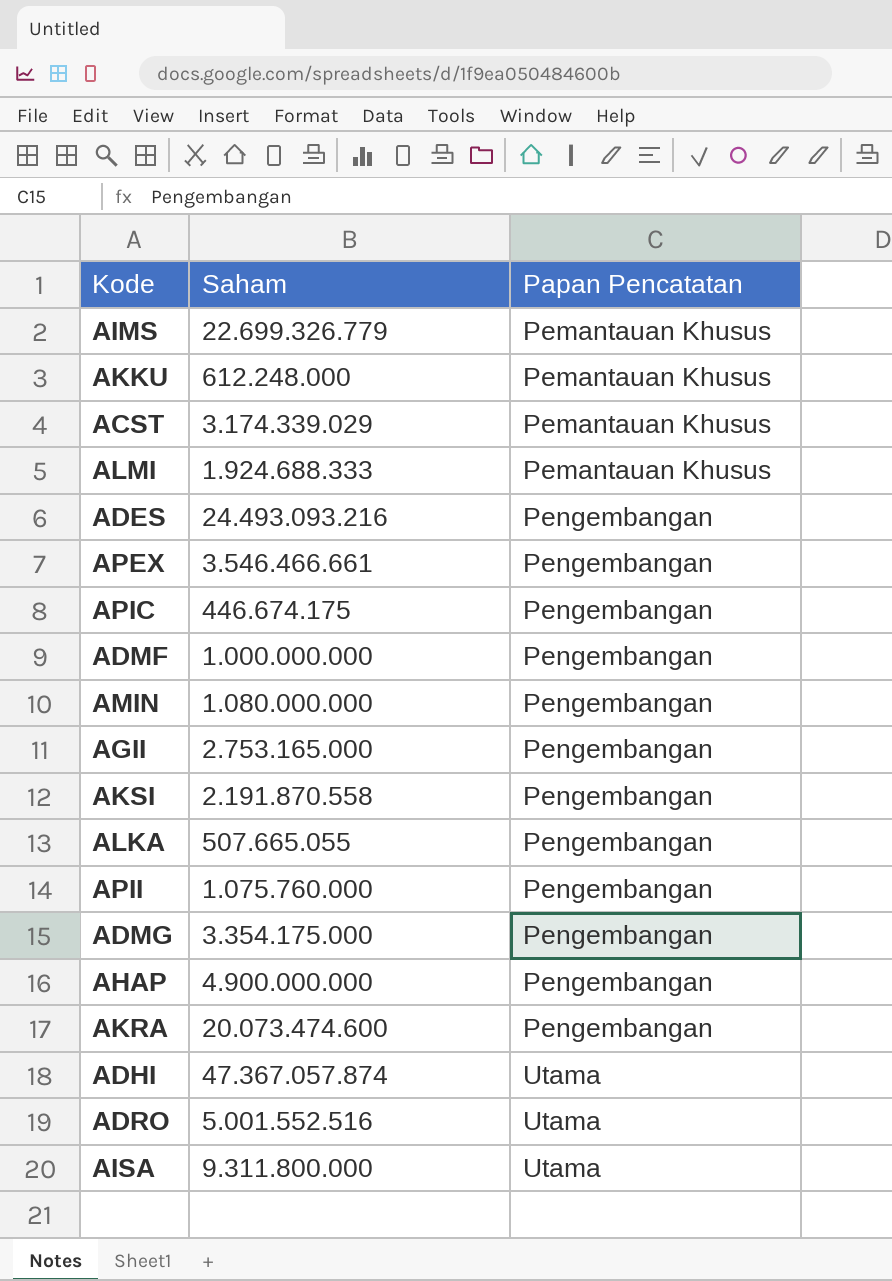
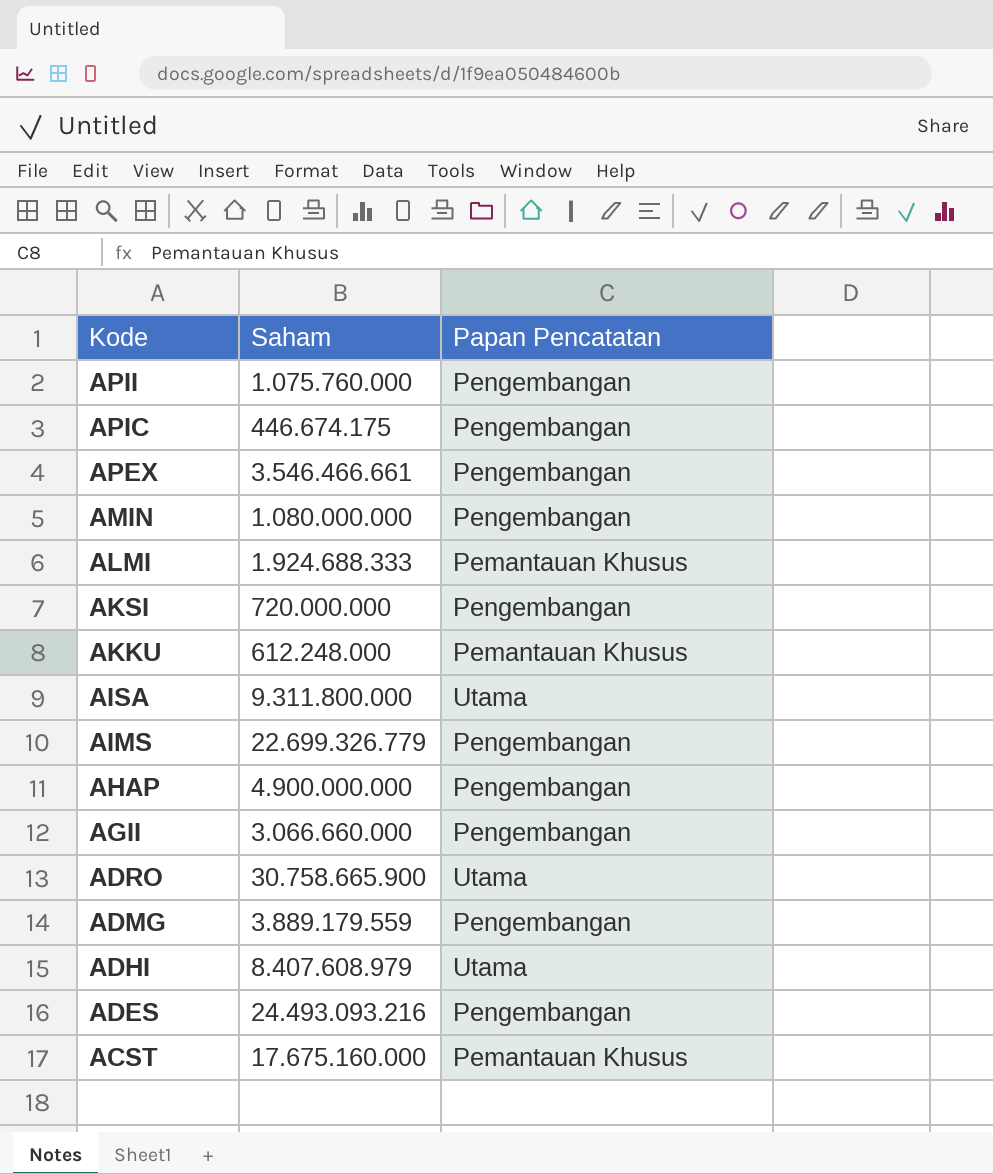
row order: Papan Pencatatan ascending -> Kode descending
row ADMF: 1.000.000.000 | Pengembangan -> none
row ALKA: 507.665.055 | Pengembangan -> none
row AKRA: 20.073.474.600 | Pengembangan -> none
AKSI | Saham: 2.191.870.558 -> 720.000.000
AIMS | Papan Pencatatan: Pemantauan Khusus -> Pengembangan
AGII | Saham: 2.753.165.000 -> 3.066.660.000
ADRO | Saham: 5.001.552.516 -> 30.758.665.900
ADMG | Saham: 3.354.175.000 -> 3.889.179.559
ADHI | Saham: 47.367.057.874 -> 8.407.608.979
ACST | Saham: 3.174.339.029 -> 17.675.160.000

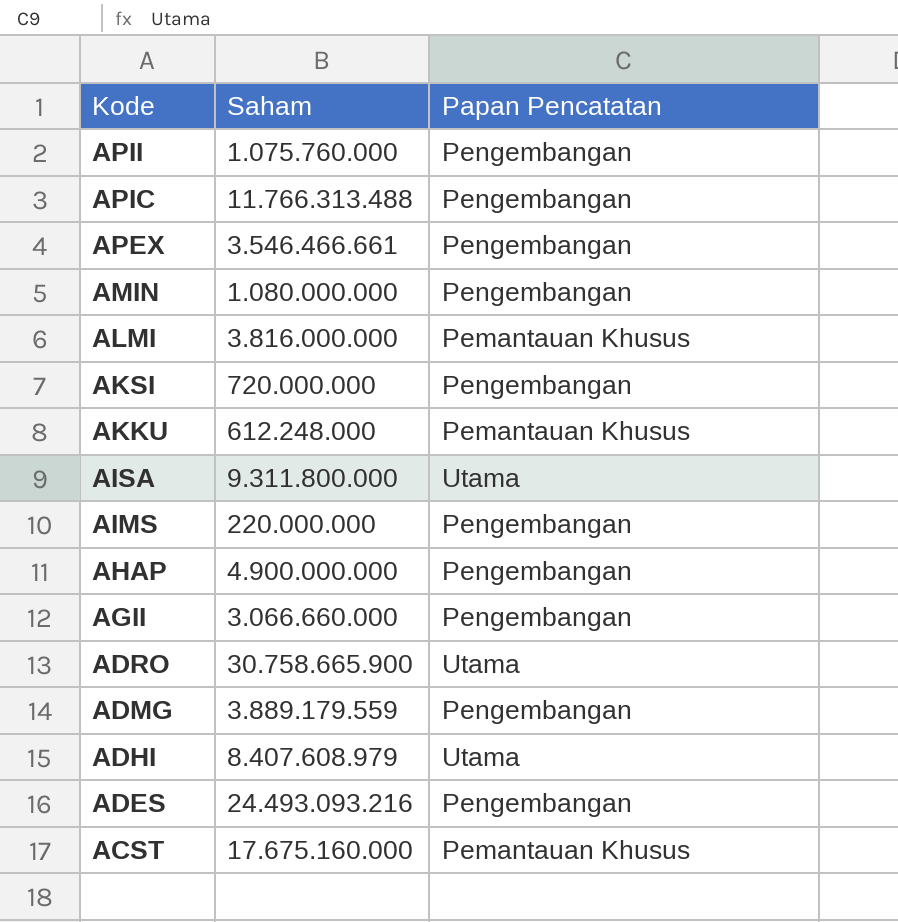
APIC | Saham: 446.674.175 -> 11.766.313.488
ALMI | Saham: 1.924.688.333 -> 3.816.000.000
AIMS | Saham: 22.699.326.779 -> 220.000.000

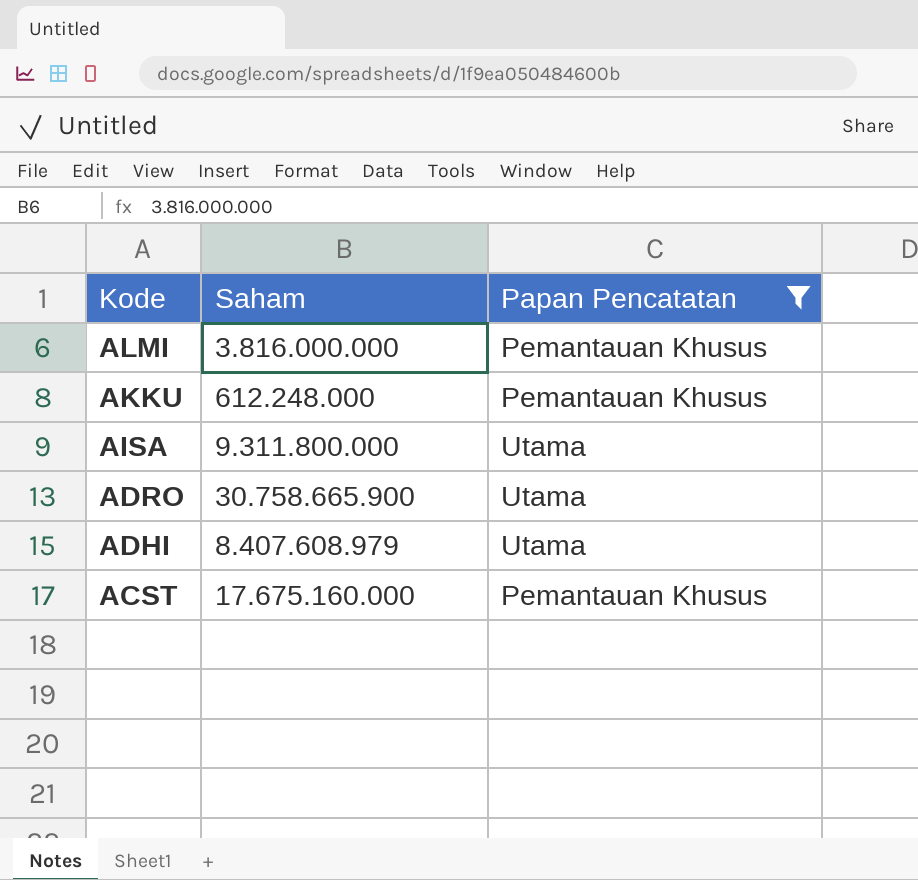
filter: none -> Papan Pencatatan != Pengembangan

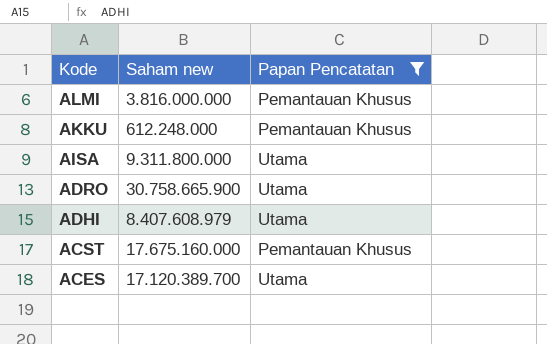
column name: Saham -> Saham new
row ACES: none -> 17.120.389.700 | Utama

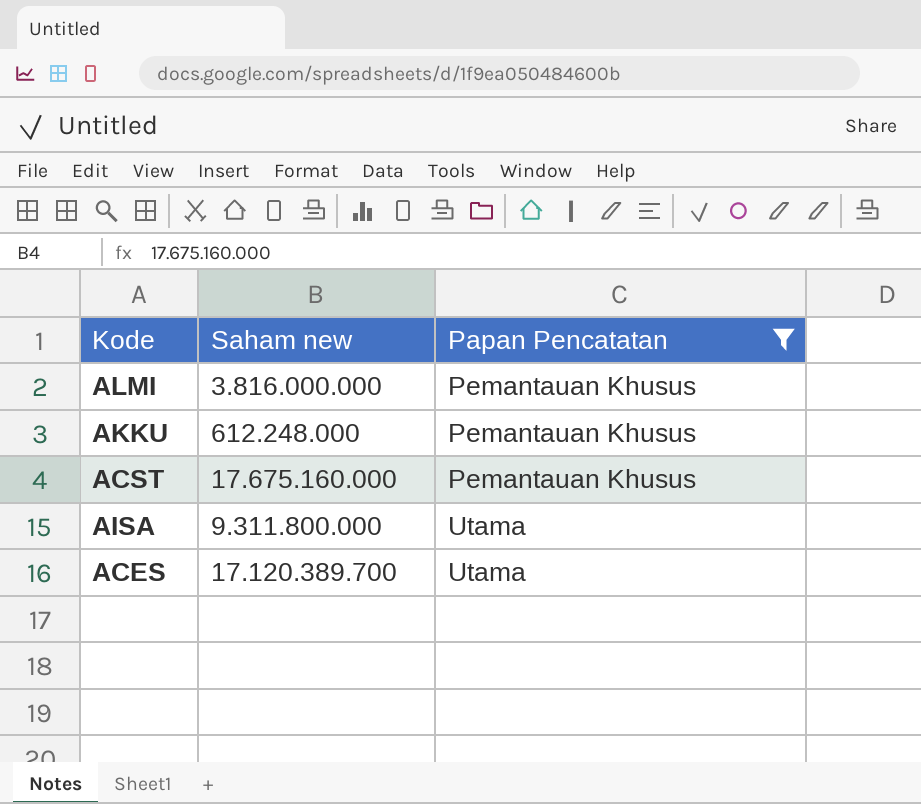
row order: Kode descending -> Papan Pencatatan ascending
row ADRO: 30.758.665.900 | Utama -> none
row ADHI: 8.407.608.979 | Utama -> none

